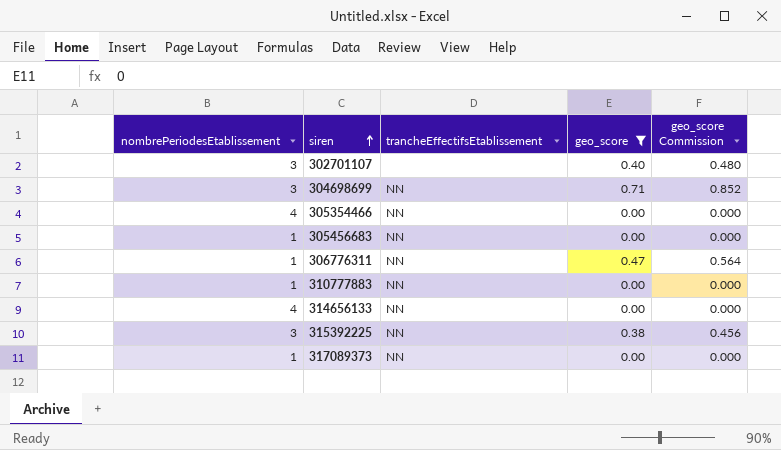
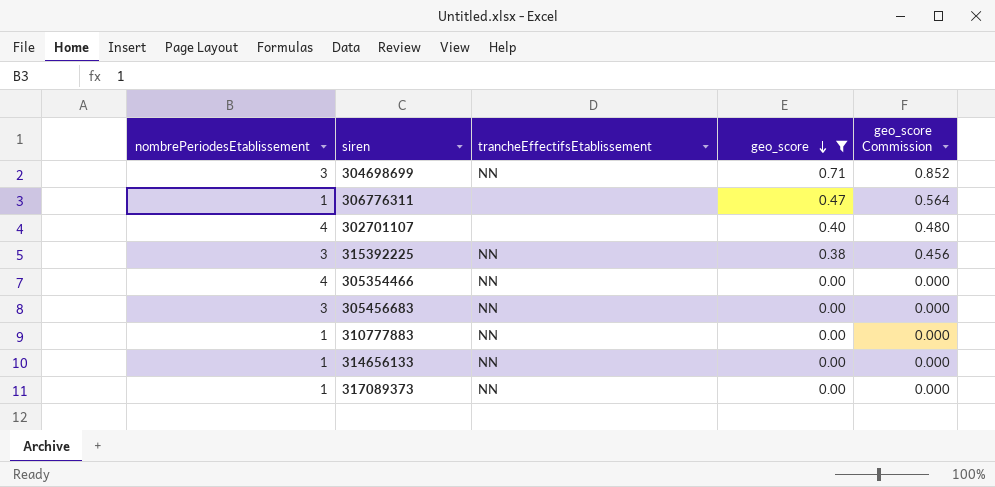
row order: siren ascending -> geo_score descending
306776311 | trancheEffectifsEtablissement: NN -> none
302701107 | nombrePeriodesEtablissement: 3 -> 4
305456683 | nombrePeriodesEtablissement: 1 -> 3
314656133 | nombrePeriodesEtablissement: 4 -> 1

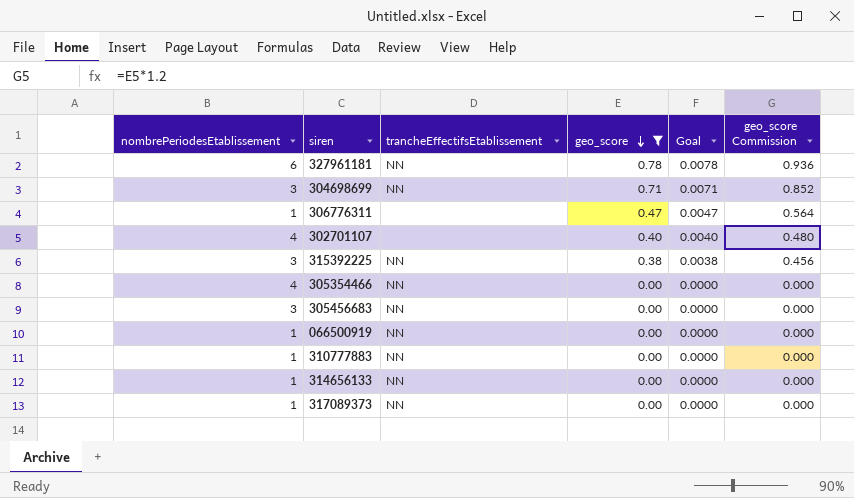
column Goal | formula: none -> [geo_score] * 0.01
row 327961181: none -> 6 | NN | 0.78 | 0.0078 | 0.936
row 066500919: none -> 1 | NN | 0.00 | 0.0000 | 0.000

